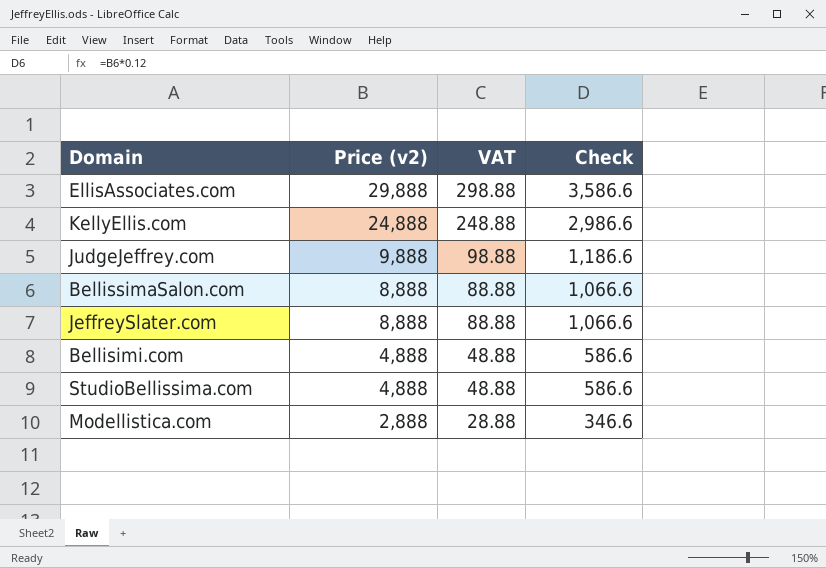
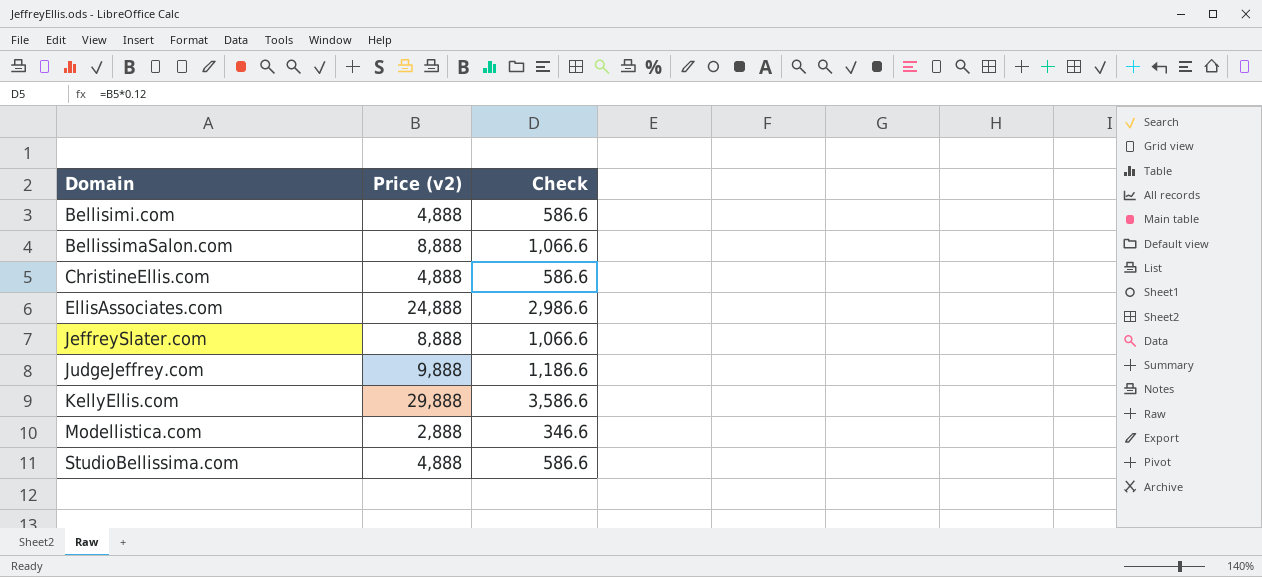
row order: Price (v2) descending -> Domain ascending
column VAT | formula: [Price (v2)] * 0.01 -> none
row ChristineEllis.com: none -> 4,888 | 586.6
EllisAssociates.com | Price (v2): 29,888 -> 24,888
EllisAssociates.com | Check: 3,586.6 -> 2,986.6
KellyEllis.com | Price (v2): 24,888 -> 29,888
KellyEllis.com | Check: 2,986.6 -> 3,586.6

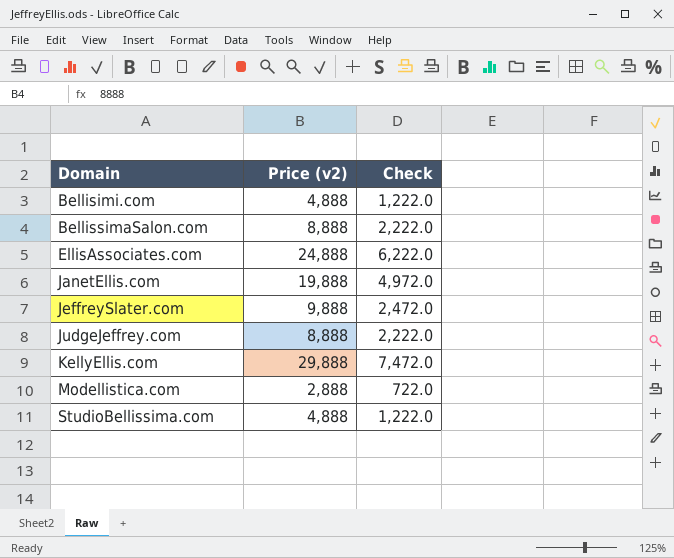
column Check | formula: [Price (v2)] * 0.12 -> [Price (v2)] * 0.25
row ChristineEllis.com: 4,888 | 586.6 -> none
row JanetEllis.com: none -> 19,888 | 4,972.0
JeffreySlater.com | Price (v2): 8,888 -> 9,888
JudgeJeffrey.com | Price (v2): 9,888 -> 8,888

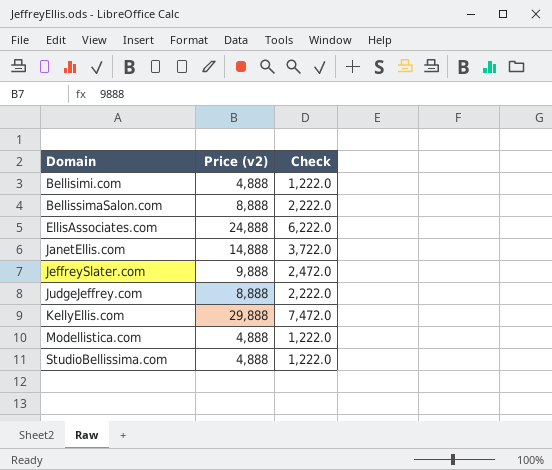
JanetEllis.com | Price (v2): 19,888 -> 14,888
JanetEllis.com | Check: 4,972.0 -> 3,722.0
Modellistica.com | Price (v2): 2,888 -> 4,888
Modellistica.com | Check: 722.0 -> 1,222.0

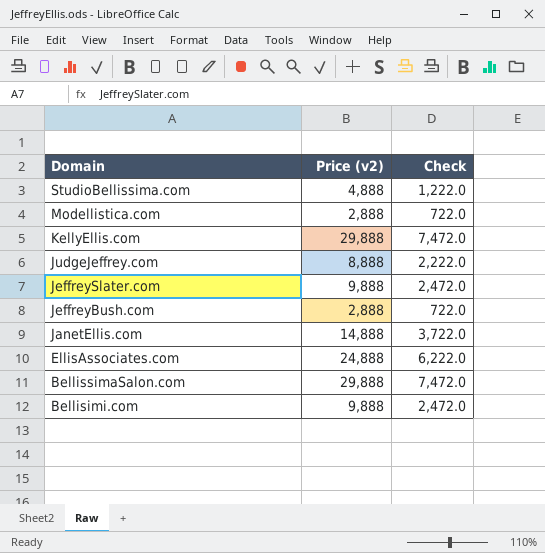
row order: Domain ascending -> Domain descending
Modellistica.com | Price (v2): 4,888 -> 2,888
Modellistica.com | Check: 1,222.0 -> 722.0
row JeffreyBush.com: none -> 2,888 | 722.0
BellissimaSalon.com | Price (v2): 8,888 -> 29,888
BellissimaSalon.com | Check: 2,222.0 -> 7,472.0
Bellisimi.com | Price (v2): 4,888 -> 9,888
Bellisimi.com | Check: 1,222.0 -> 2,472.0

